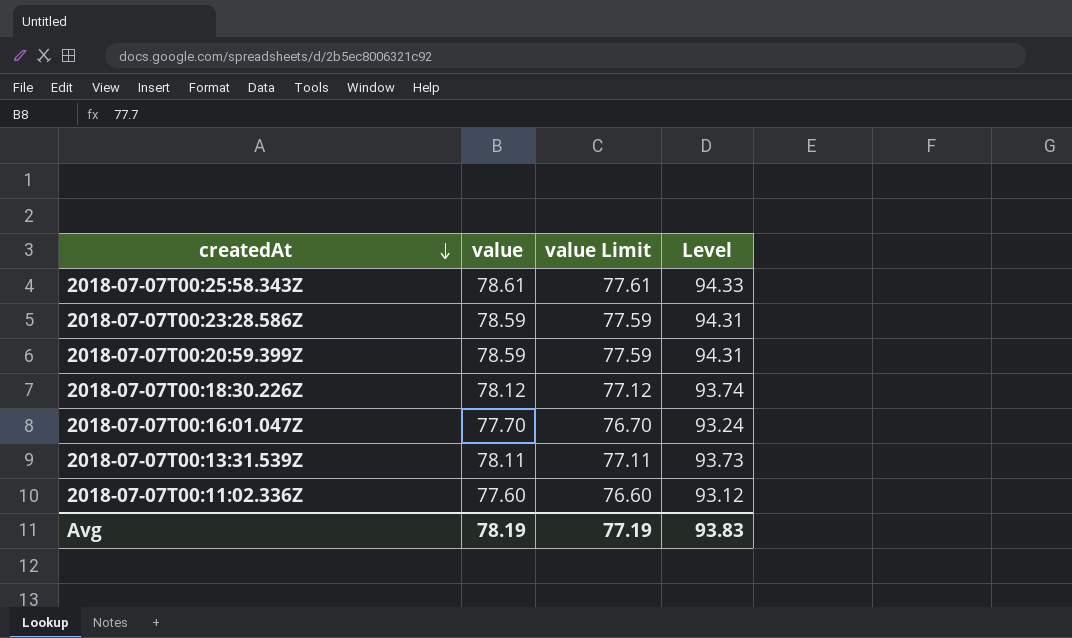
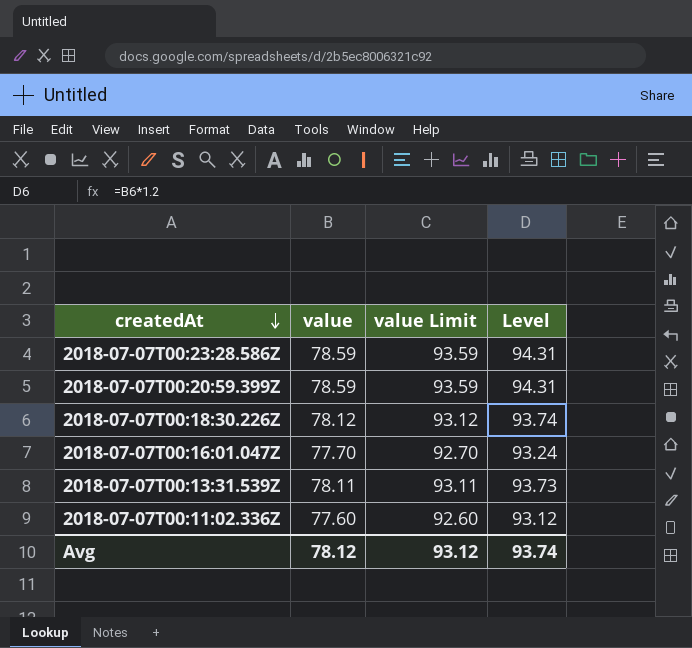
column value Limit | formula: [value] - 1 -> [value] + 15
row 2018-07-07T00:25:58.343Z: 78.61 | 77.61 | 94.33 -> none
Avg | value: 78.19 -> 78.12
Avg | value Limit: 77.19 -> 93.12
Avg | Level: 93.83 -> 93.74

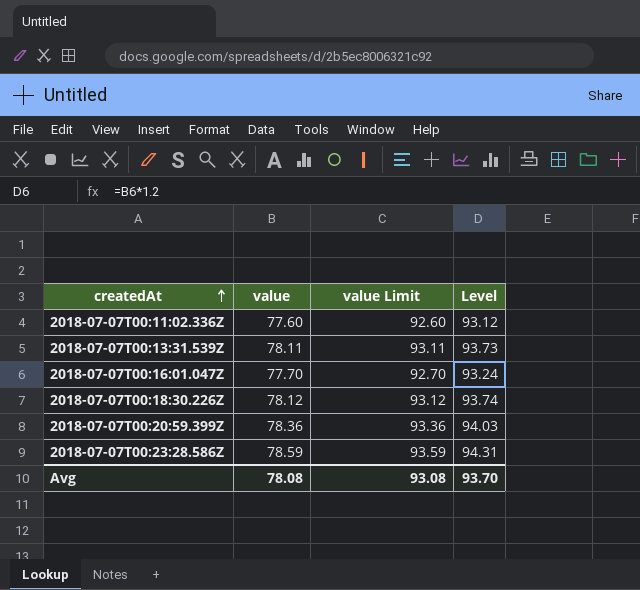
row order: createdAt descending -> createdAt ascending
2018-07-07T00:20:59.399Z | value: 78.59 -> 78.36
2018-07-07T00:20:59.399Z | value Limit: 93.59 -> 93.36
2018-07-07T00:20:59.399Z | Level: 94.31 -> 94.03
Avg | value: 78.12 -> 78.08
Avg | value Limit: 93.12 -> 93.08
Avg | Level: 93.74 -> 93.70

